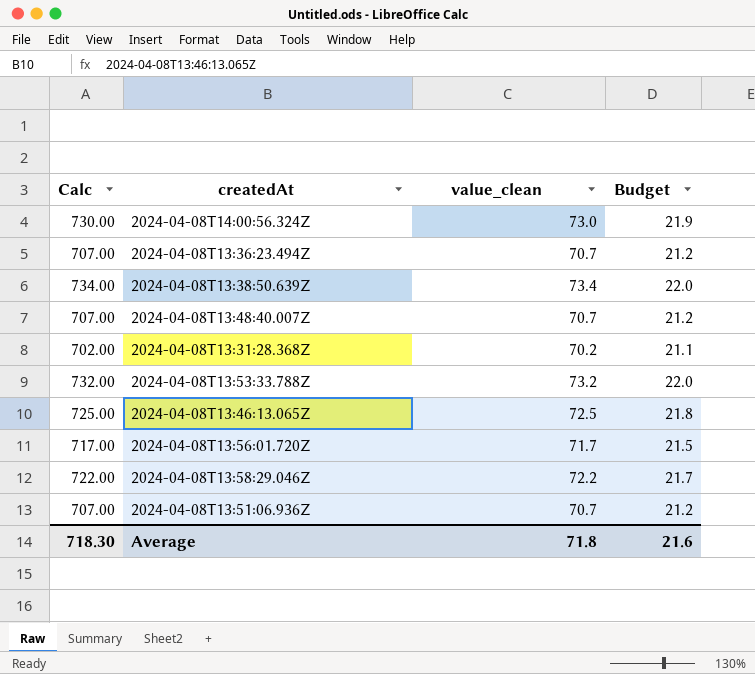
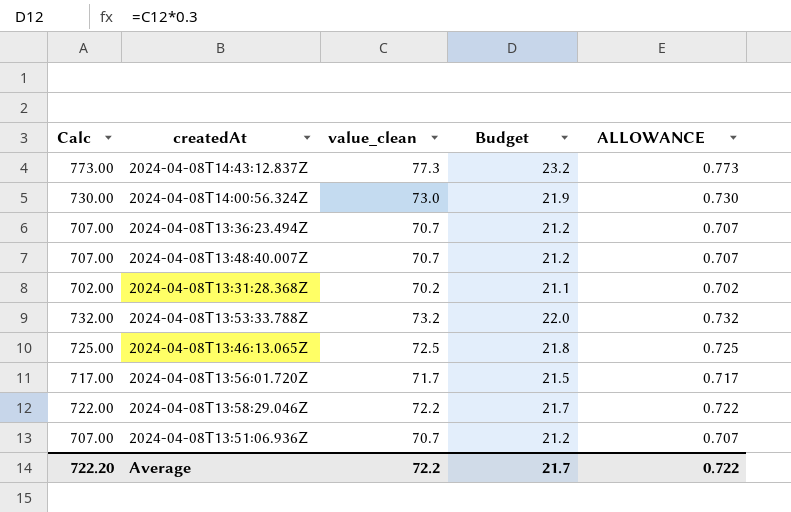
column ALLOWANCE | formula: none -> [value_clean] * 0.01
row 2024-04-08T13:38:50.639Z: 734.00 | 73.4 | 22.0 -> none
row 2024-04-08T14:43:12.837Z: none -> 773.00 | 77.3 | 23.2 | 0.773
Average | Calc: 718.30 -> 722.20
Average | value_clean: 71.8 -> 72.2
Average | Budget: 21.6 -> 21.7

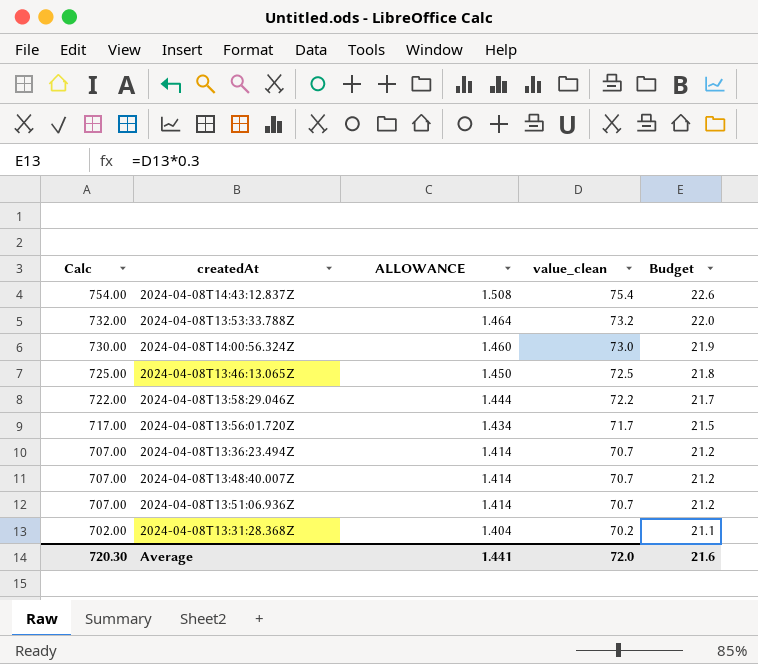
row order: none -> Calc descending
column ALLOWANCE | formula: [value_clean] * 0.01 -> [value_clean] * 0.02
column ALLOWANCE | position: 5 -> 3
2024-04-08T14:43:12.837Z | Calc: 773.00 -> 754.00
2024-04-08T14:43:12.837Z | value_clean: 77.3 -> 75.4
2024-04-08T14:43:12.837Z | Budget: 23.2 -> 22.6
Average | Calc: 722.20 -> 720.30
Average | ALLOWANCE: 0.722 -> 1.441
Average | value_clean: 72.2 -> 72.0
Average | Budget: 21.7 -> 21.6

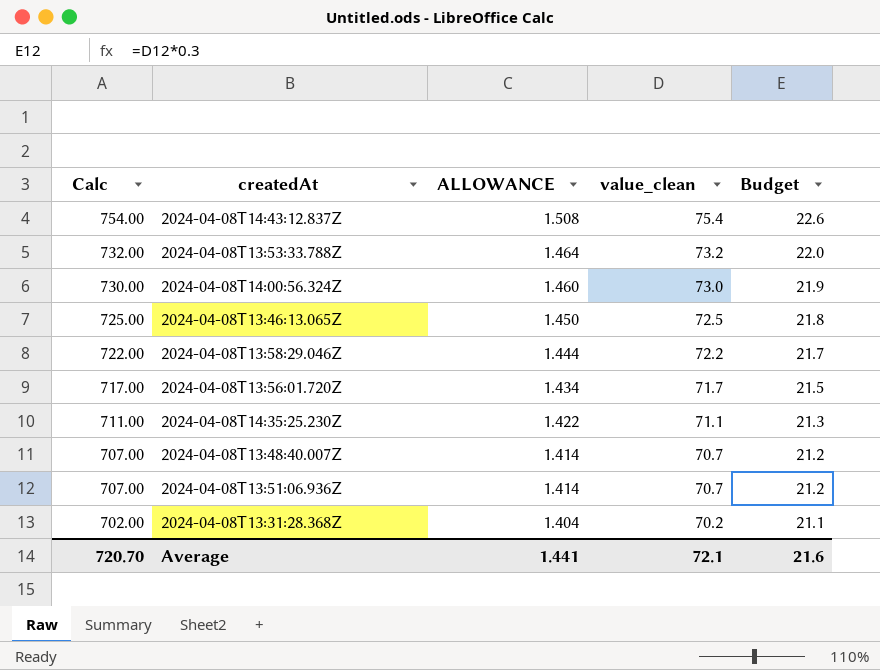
row 2024-04-08T13:36:23.494Z: 707.00 | 1.414 | 70.7 | 21.2 -> none
row 2024-04-08T14:35:25.230Z: none -> 711.00 | 1.422 | 71.1 | 21.3
Average | Calc: 720.30 -> 720.70
Average | value_clean: 72.0 -> 72.1

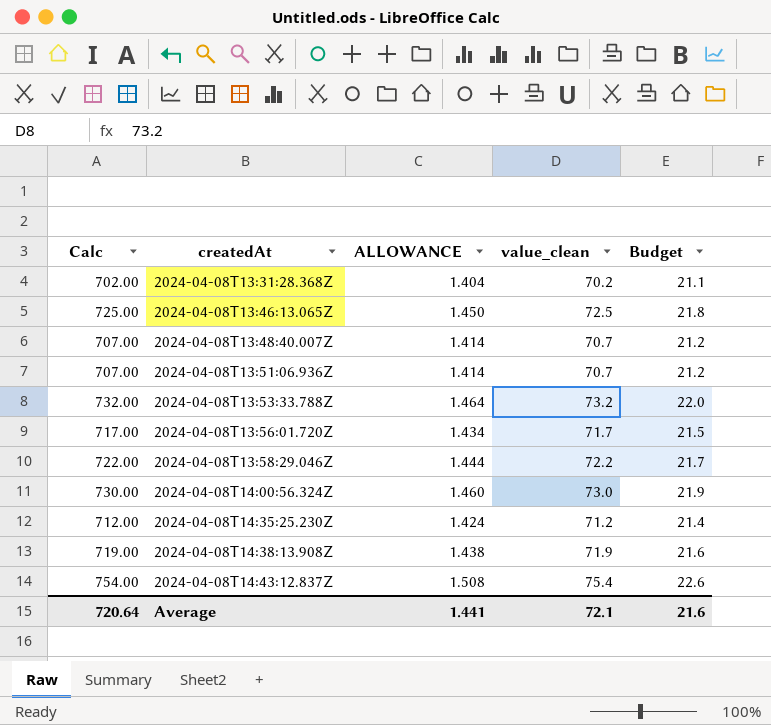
row order: Calc descending -> createdAt ascending
2024-04-08T14:35:25.230Z | Calc: 711.00 -> 712.00
2024-04-08T14:35:25.230Z | ALLOWANCE: 1.422 -> 1.424
2024-04-08T14:35:25.230Z | value_clean: 71.1 -> 71.2
2024-04-08T14:35:25.230Z | Budget: 21.3 -> 21.4
row 2024-04-08T14:38:13.908Z: none -> 719.00 | 1.438 | 71.9 | 21.6
Average | Calc: 720.70 -> 720.64

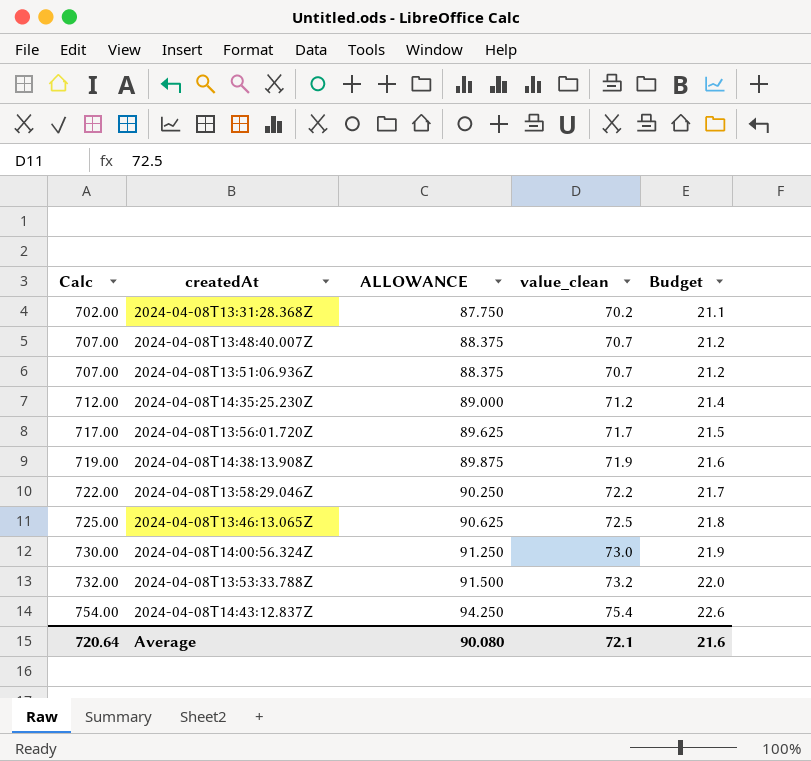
row order: createdAt ascending -> Calc ascending
column ALLOWANCE | formula: [value_clean] * 0.02 -> [value_clean] * 1.25
Average | ALLOWANCE: 1.441 -> 90.080

